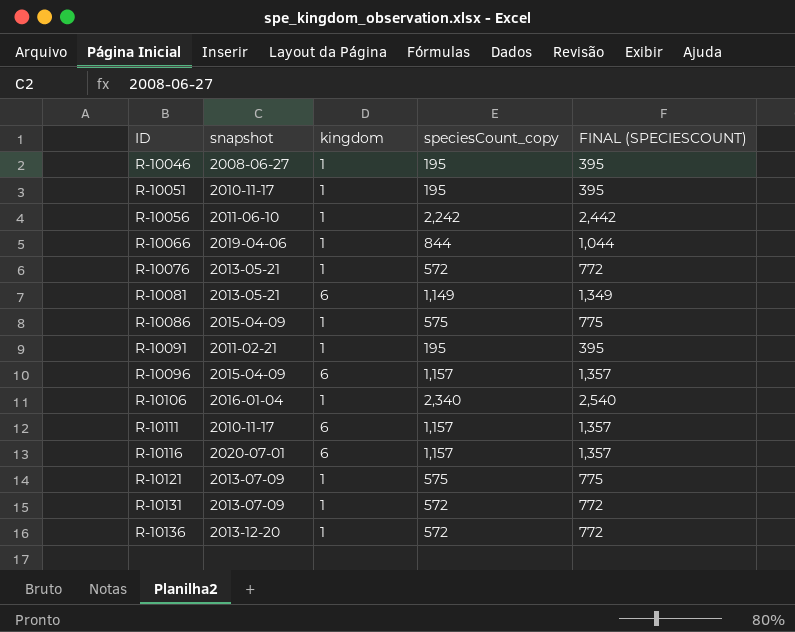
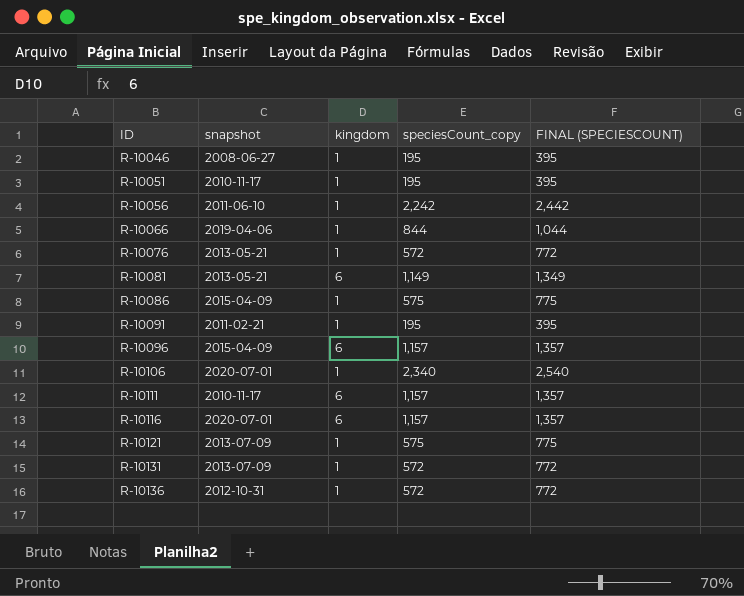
R-10106 | snapshot: 2016-01-04 -> 2020-07-01
R-10136 | snapshot: 2013-12-20 -> 2012-10-31

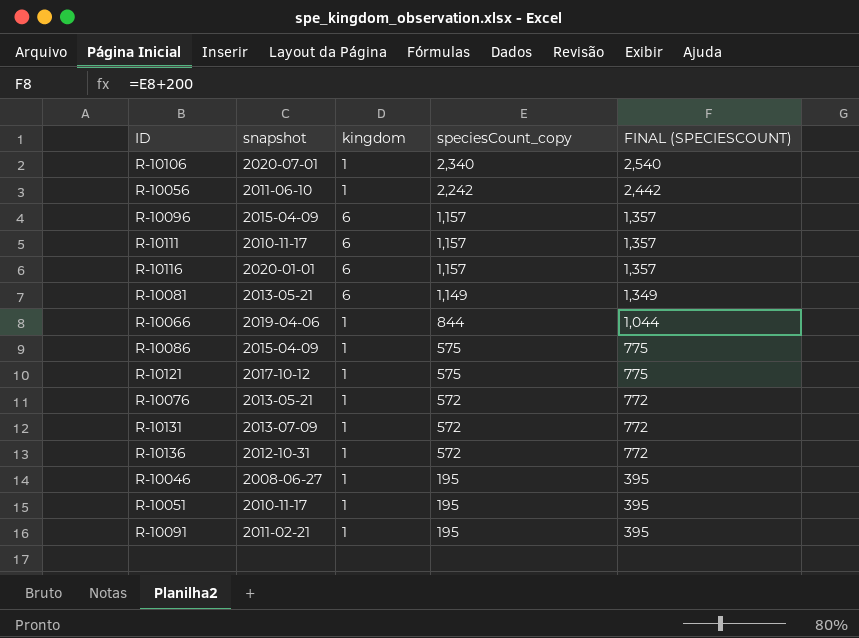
row order: ID ascending -> speciesCount_copy descending
R-10116 | snapshot: 2020-07-01 -> 2020-01-01
R-10121 | snapshot: 2013-07-09 -> 2017-10-12

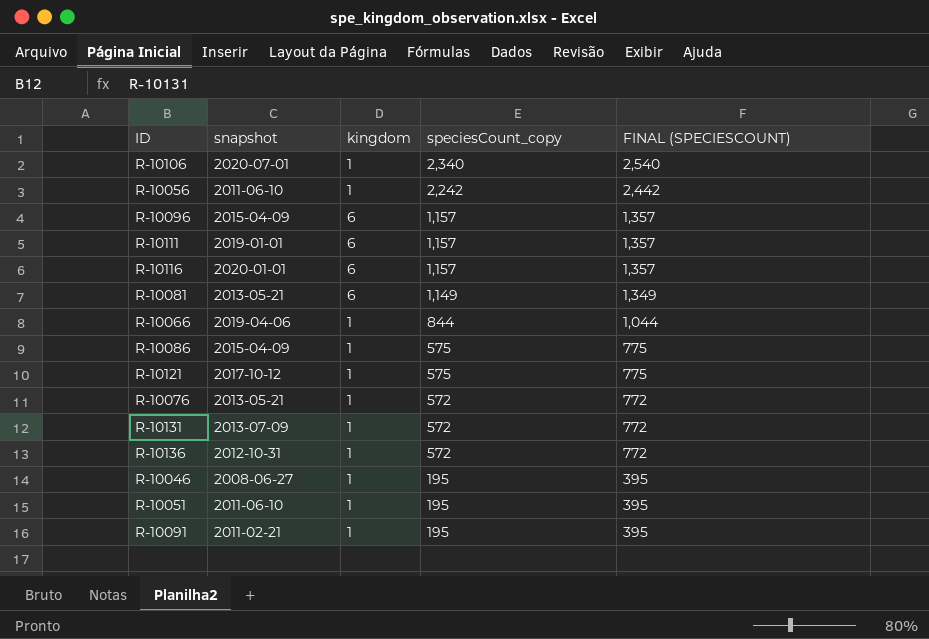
R-10111 | snapshot: 2010-11-17 -> 2019-01-01
R-10051 | snapshot: 2010-11-17 -> 2011-06-10

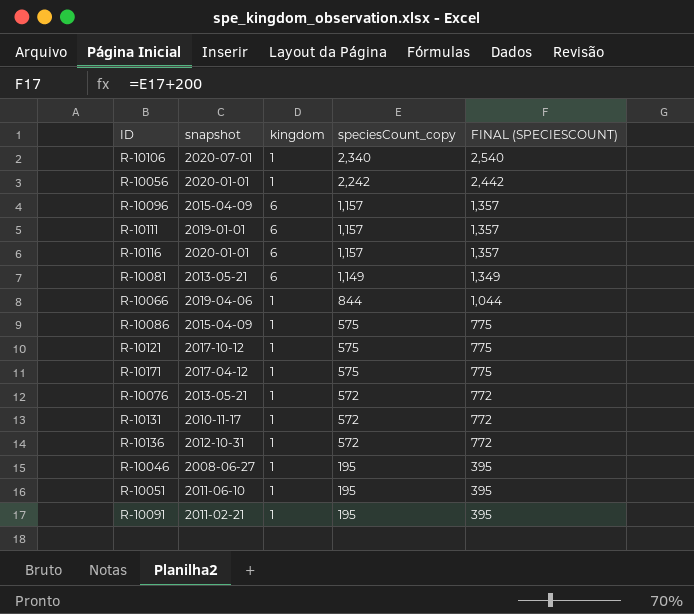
R-10056 | snapshot: 2011-06-10 -> 2020-01-01
row R-10171: none -> 2017-04-12 | 1 | 575 | 775
R-10131 | snapshot: 2013-07-09 -> 2010-11-17

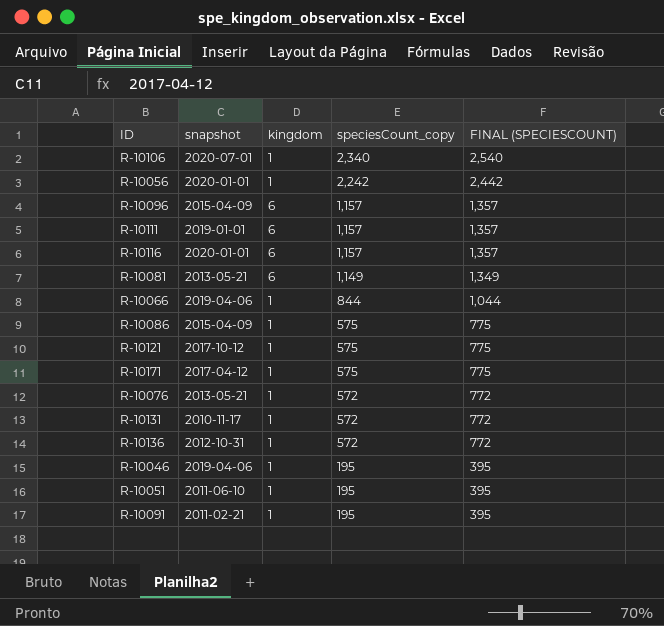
R-10046 | snapshot: 2008-06-27 -> 2019-04-06

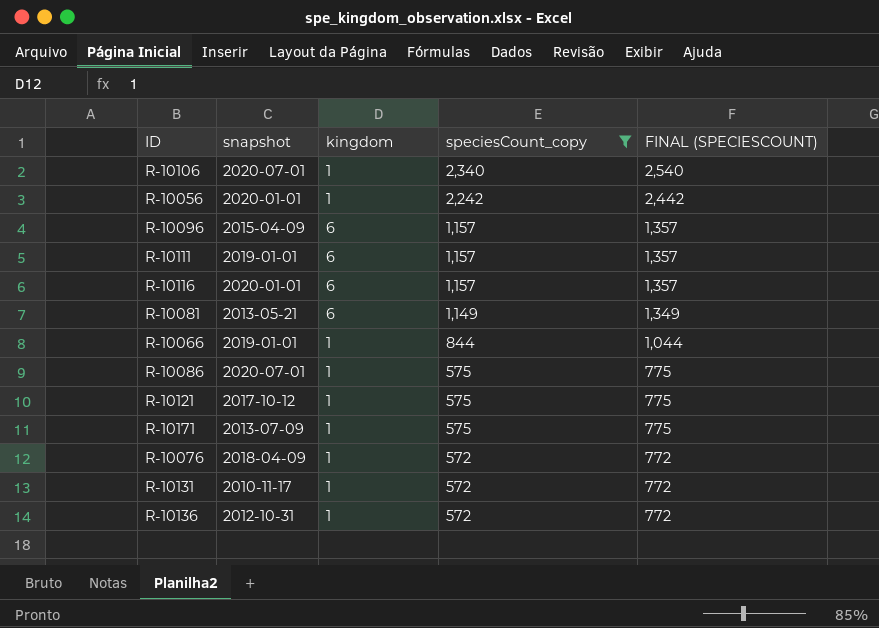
filter: none -> speciesCount_copy != 195
R-10066 | snapshot: 2019-04-06 -> 2019-01-01
R-10086 | snapshot: 2015-04-09 -> 2020-07-01
R-10171 | snapshot: 2017-04-12 -> 2013-07-09
R-10076 | snapshot: 2013-05-21 -> 2018-04-09

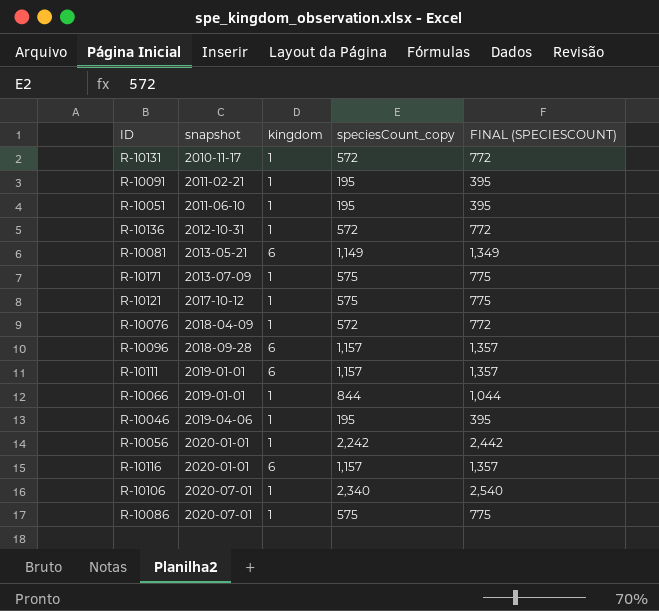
filter: speciesCount_copy != 195 -> none
row order: speciesCount_copy descending -> snapshot ascending
R-10096 | snapshot: 2015-04-09 -> 2018-09-28

